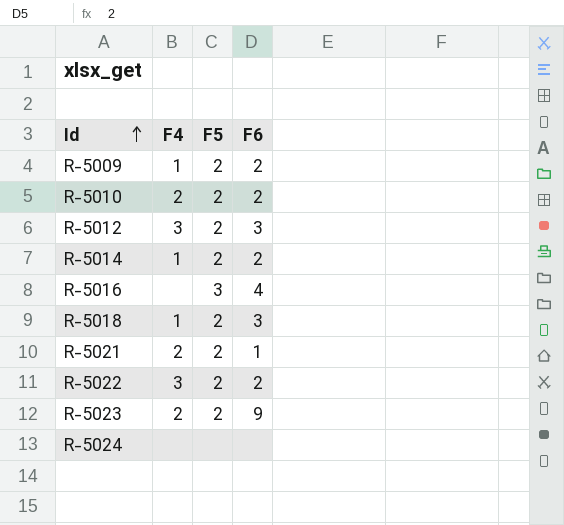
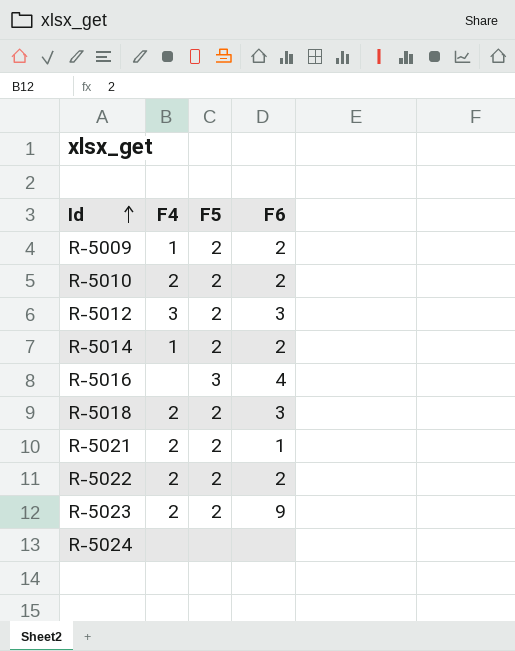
R-5018 | F4: 1 -> 2
R-5022 | F4: 3 -> 2

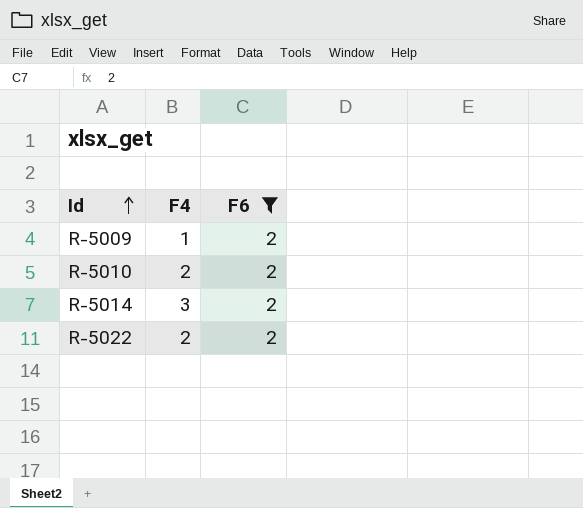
filter: none -> F6 = 2
column F5 | position: 3 -> none
R-5014 | F4: 1 -> 3

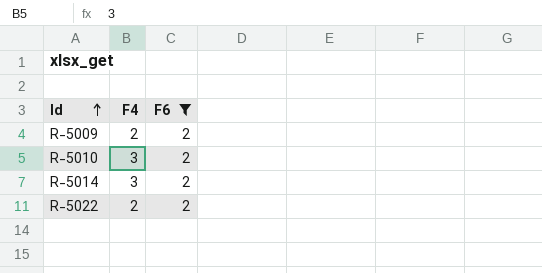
R-5009 | F4: 1 -> 2
R-5010 | F4: 2 -> 3

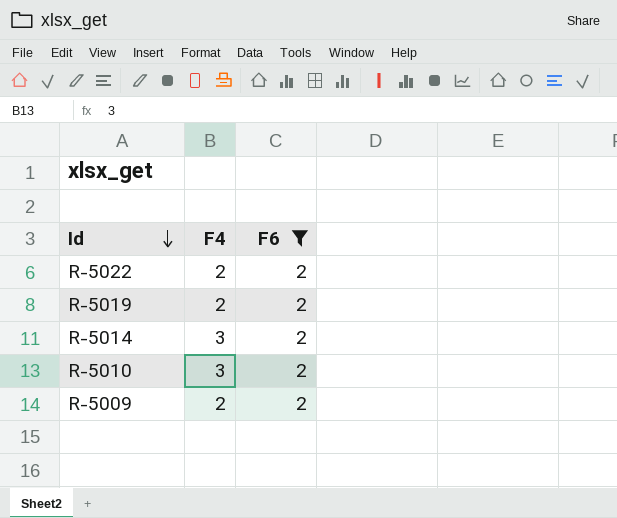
row order: Id ascending -> Id descending
row R-5019: none -> 2 | 2

